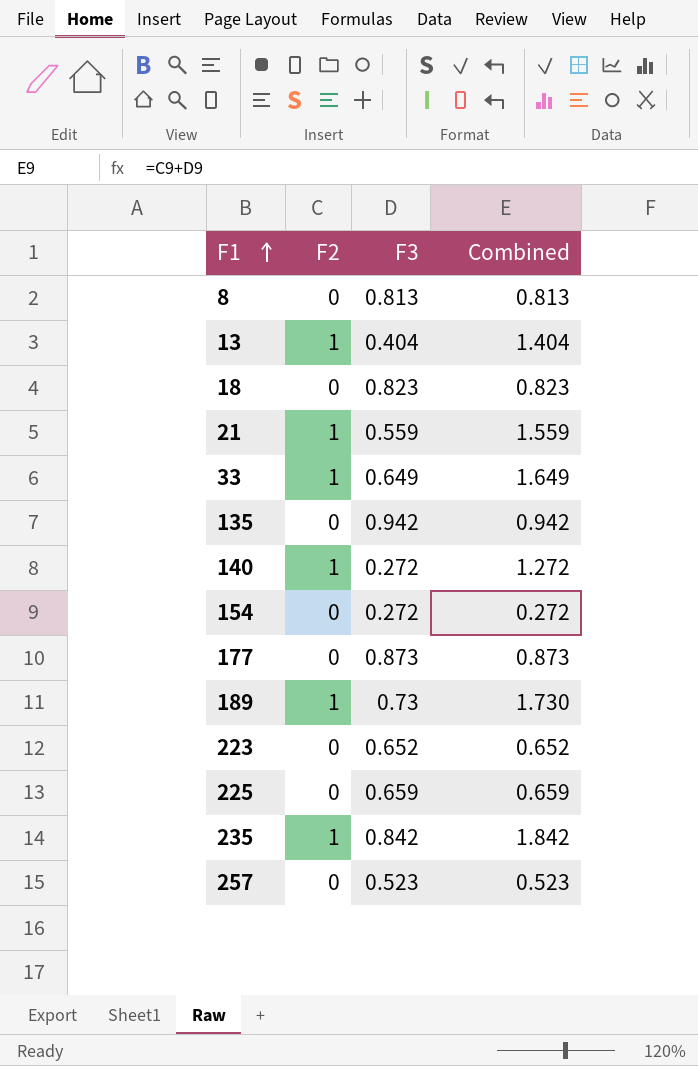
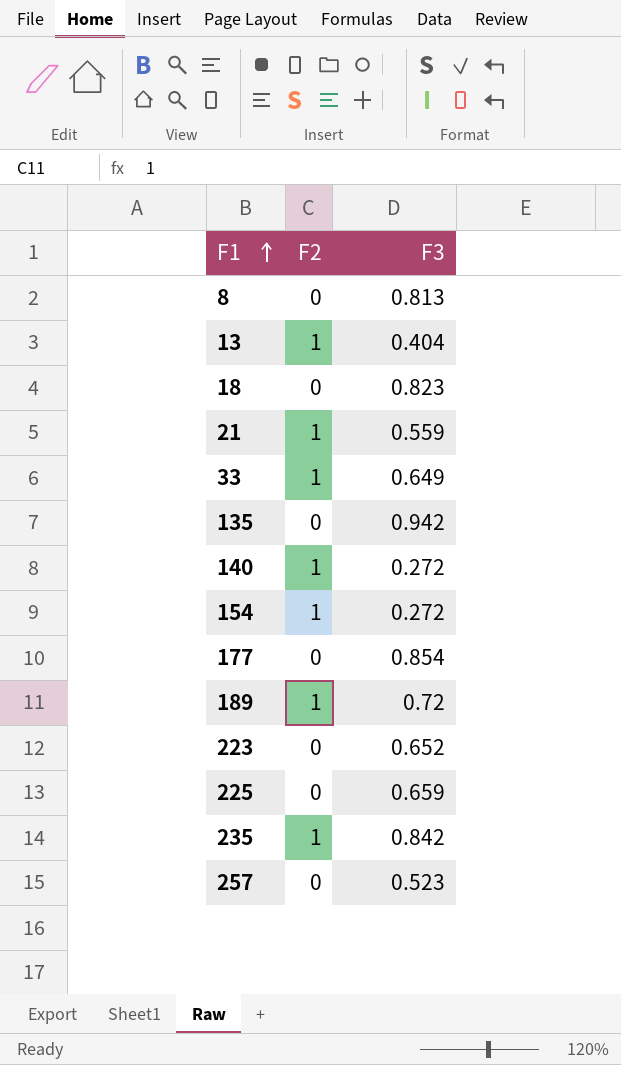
column Combined | formula: [F2] + [F3] -> none
154 | F2: 0 -> 1
177 | F3: 0.873 -> 0.854
189 | F3: 0.73 -> 0.72

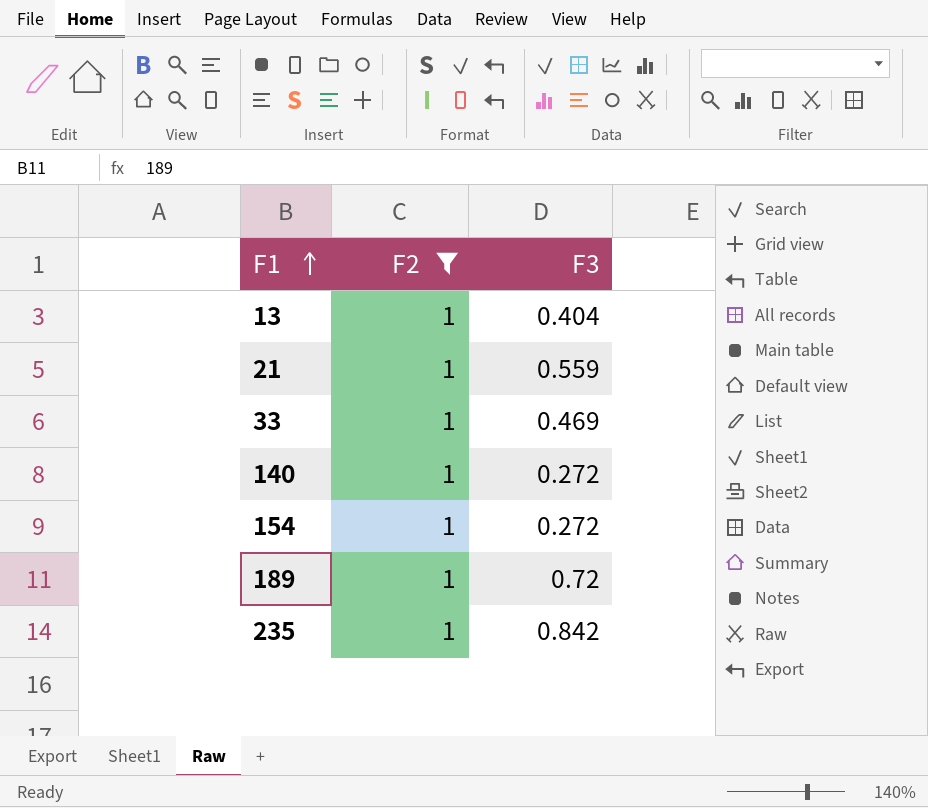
filter: none -> F2 = 1
33 | F3: 0.649 -> 0.469

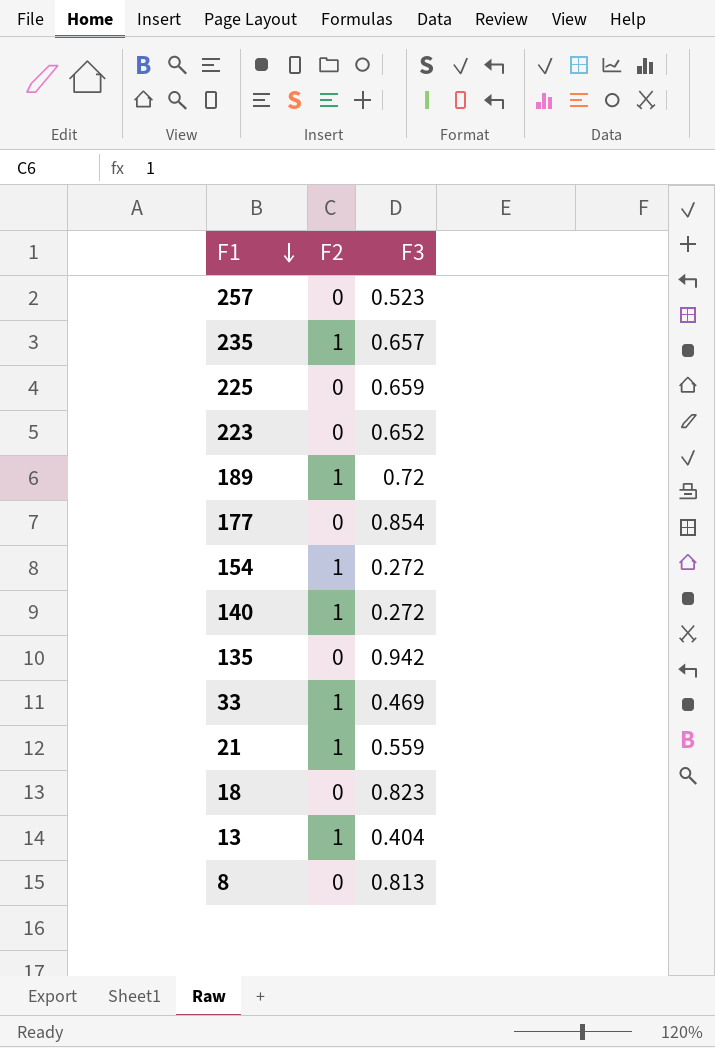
filter: F2 = 1 -> none
row order: F1 ascending -> F1 descending
235 | F3: 0.842 -> 0.657

